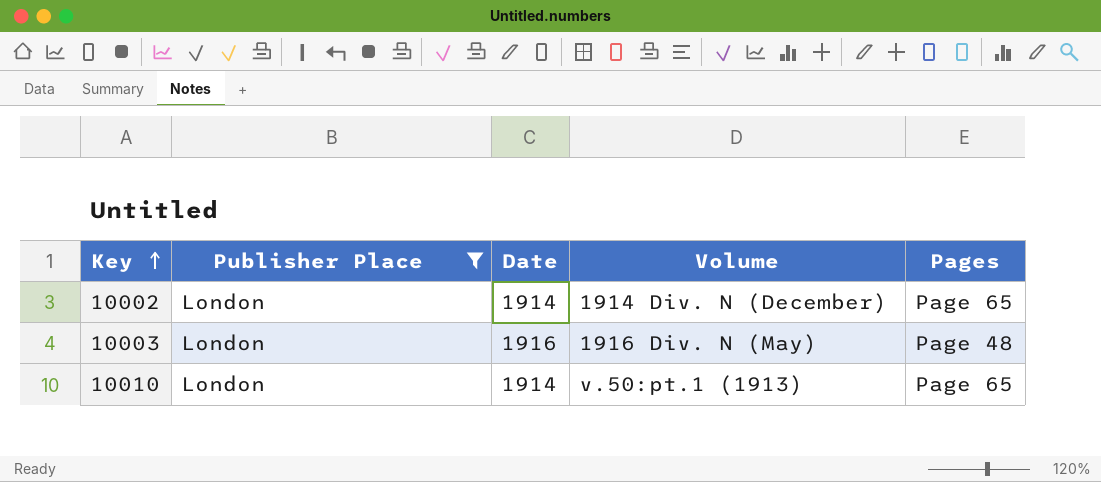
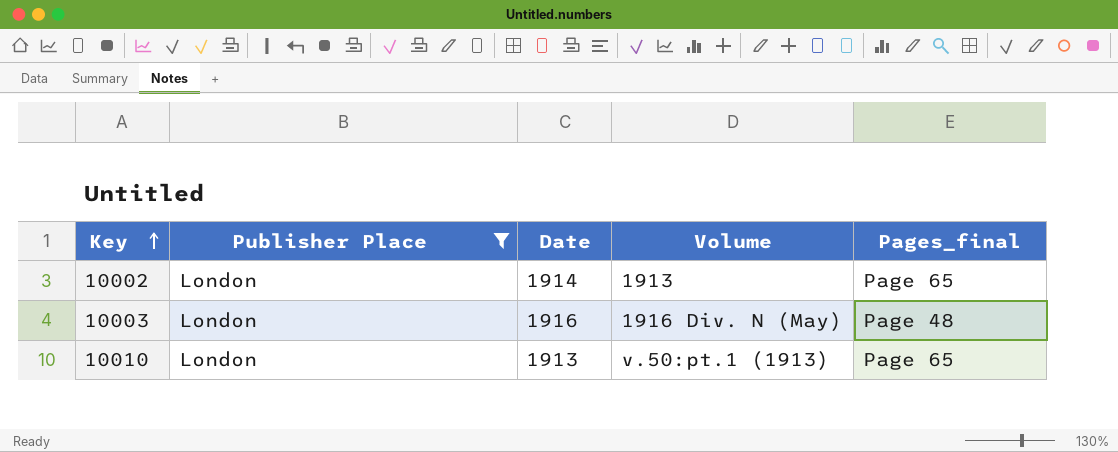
column name: Pages -> Pages_final
10002 | Volume: 1914 Div. N (December) -> 1913
10010 | Date: 1914 -> 1913

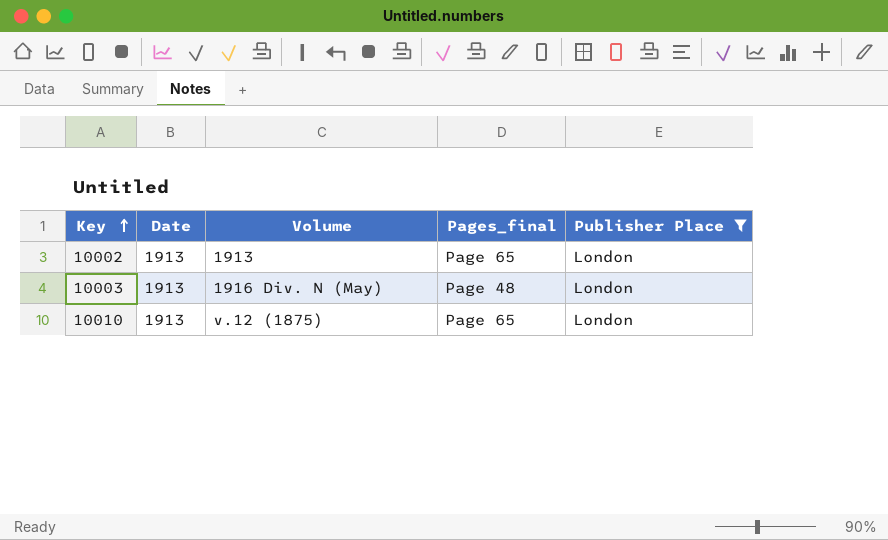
column Publisher Place | position: 2 -> 5
10002 | Date: 1914 -> 1913
10003 | Date: 1916 -> 1913
10010 | Volume: v.50:pt.1 (1913) -> v.12 (1875)

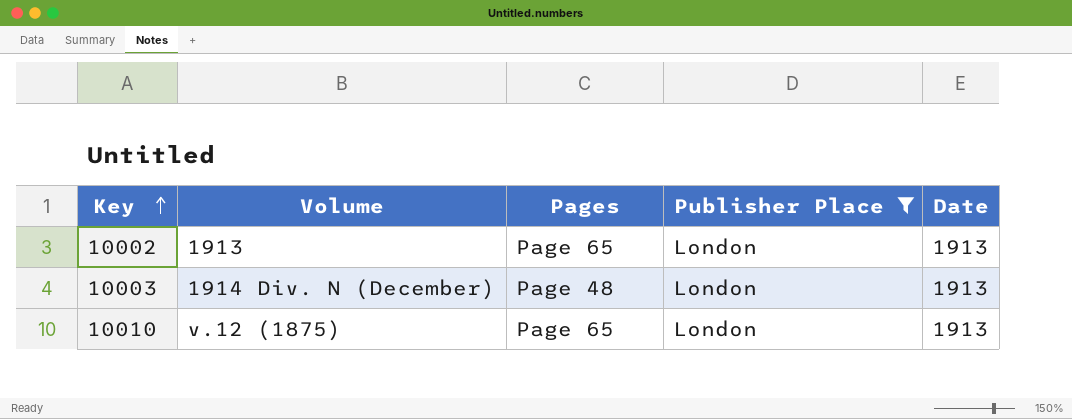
column name: Pages_final -> Pages
column Date | position: 2 -> 5
10003 | Volume: 1916 Div. N (May) -> 1914 Div. N (December)

